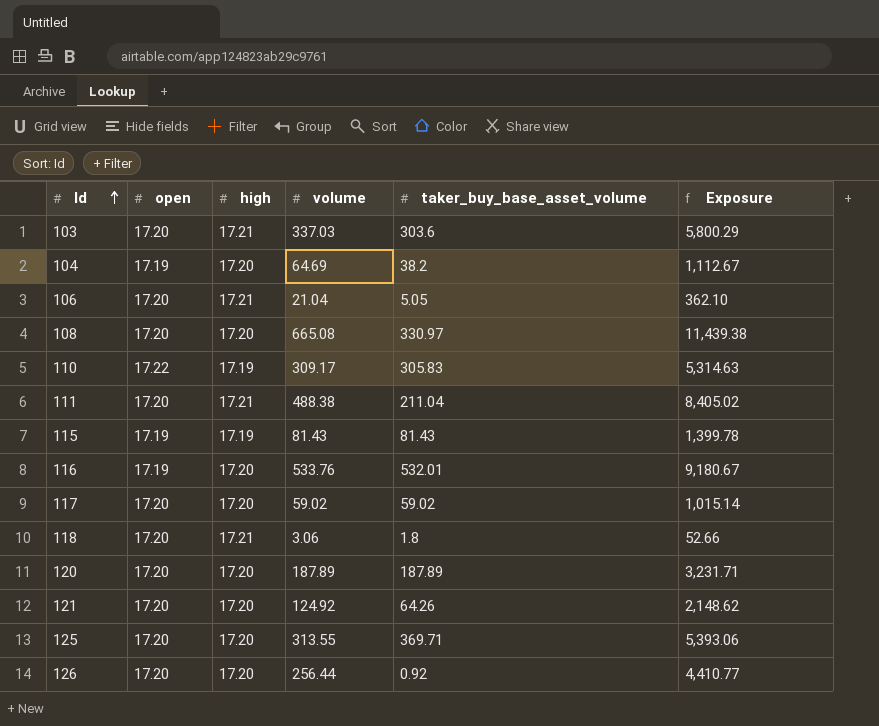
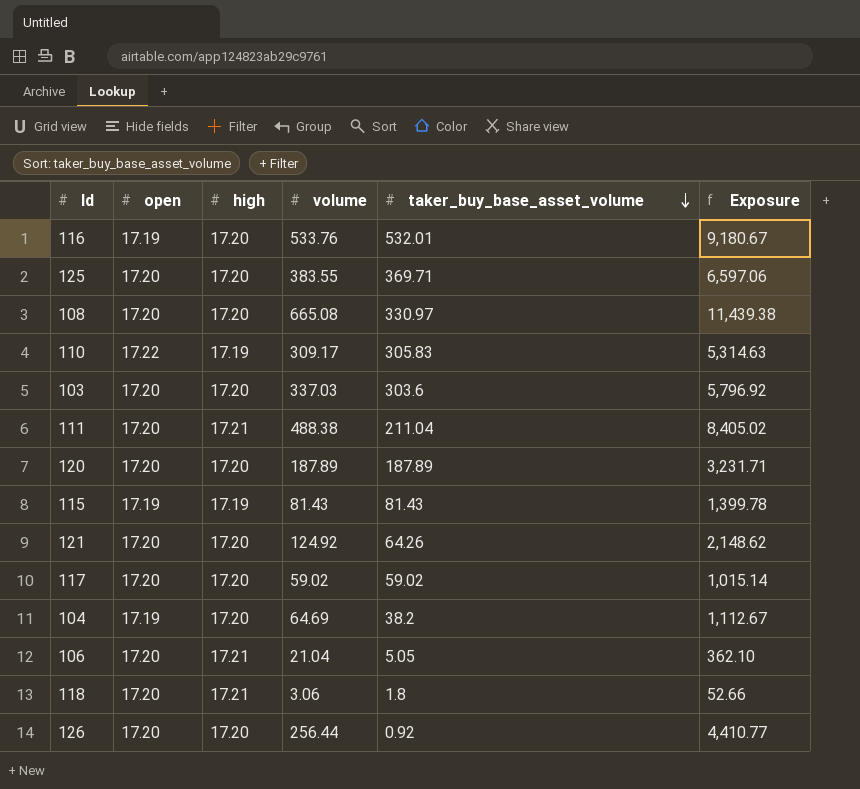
row order: Id ascending -> taker_buy_base_asset_volume descending
125 | volume: 313.55 -> 383.55
125 | Exposure: 5,393.06 -> 6,597.06
103 | high: 17.21 -> 17.20
103 | Exposure: 5,800.29 -> 5,796.92

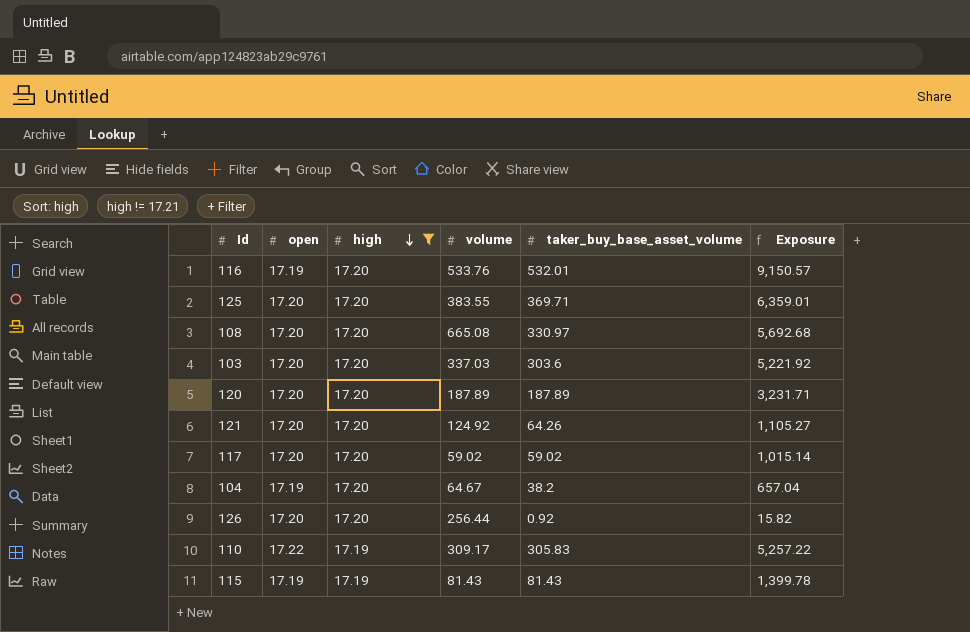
filter: none -> high != 17.21
row order: taker_buy_base_asset_volume descending -> high descending
column Exposure | formula: [high] * [volume] -> [high] * [taker_buy_base_asset_volume]
104 | volume: 64.69 -> 64.67

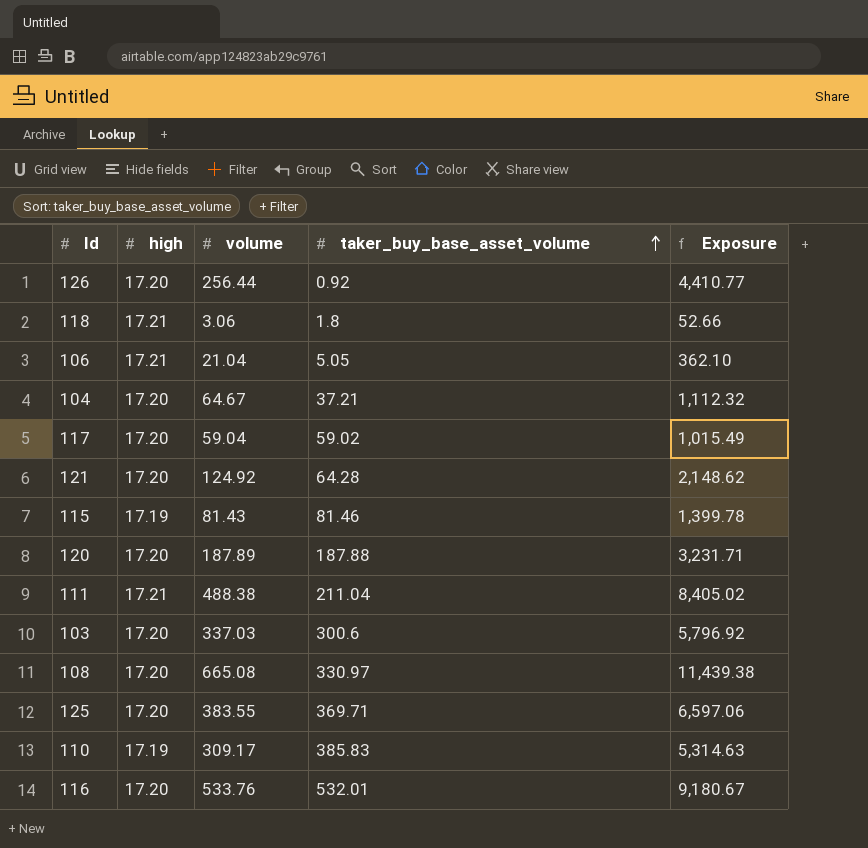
filter: high != 17.21 -> none
row order: high descending -> taker_buy_base_asset_volume ascending
column open | position: 2 -> none
column Exposure | formula: [high] * [taker_buy_base_asset_volume] -> [high] * [volume]
104 | taker_buy_base_asset_volume: 38.2 -> 37.21
117 | volume: 59.02 -> 59.04
121 | taker_buy_base_asset_volume: 64.26 -> 64.28
115 | taker_buy_base_asset_volume: 81.43 -> 81.46
120 | taker_buy_base_asset_volume: 187.89 -> 187.88
103 | taker_buy_base_asset_volume: 303.6 -> 300.6
110 | taker_buy_base_asset_volume: 305.83 -> 385.83

